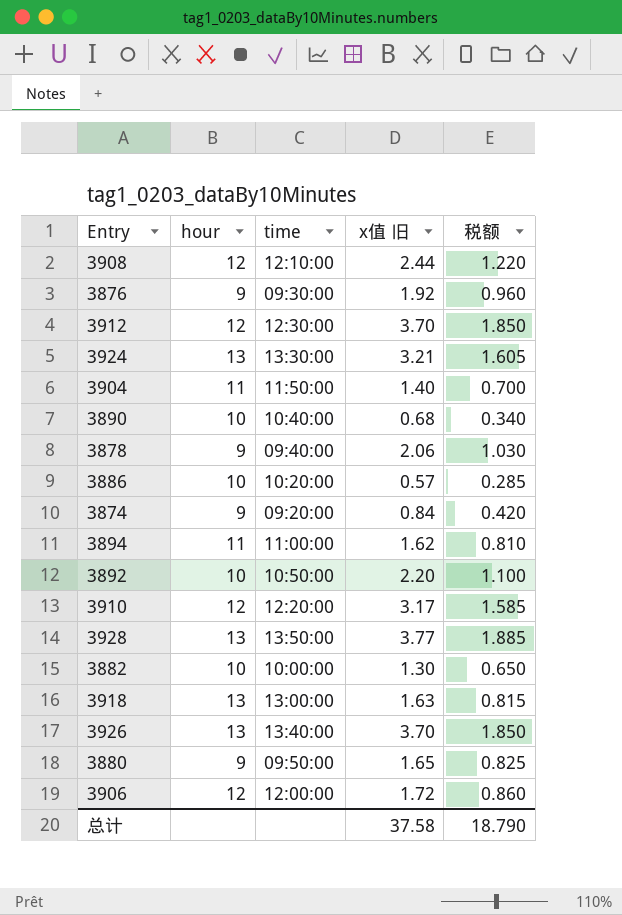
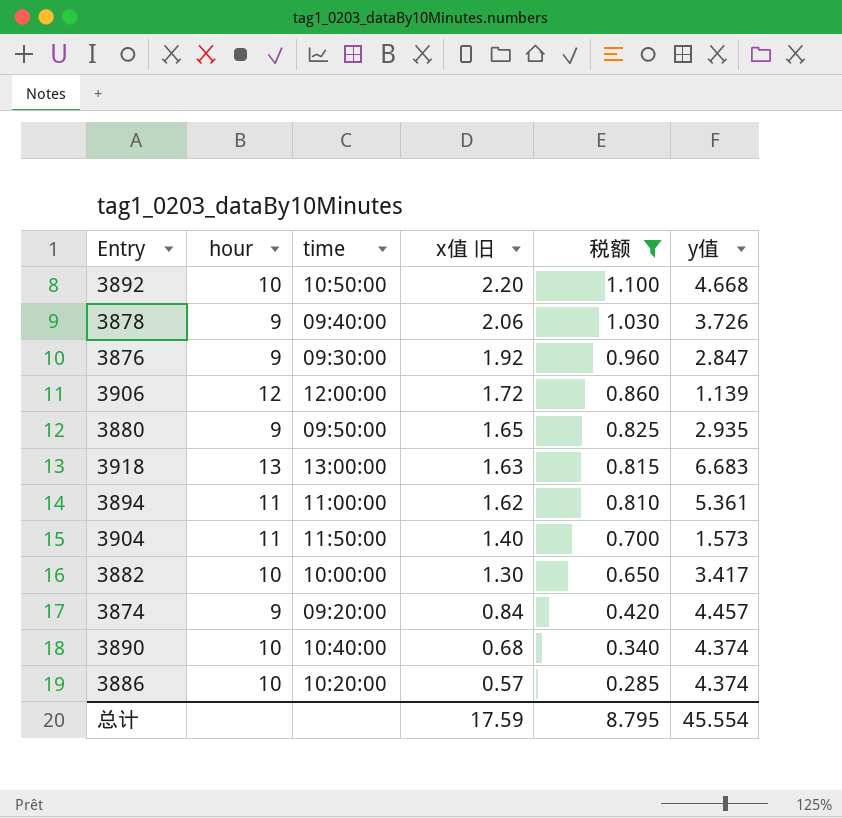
filter: none -> 税额 <= 1.100
row order: none -> x值 旧 descending
column y值 | position: none -> 6
总计 | x值 旧: 37.58 -> 17.59
总计 | 税额: 18.790 -> 8.795

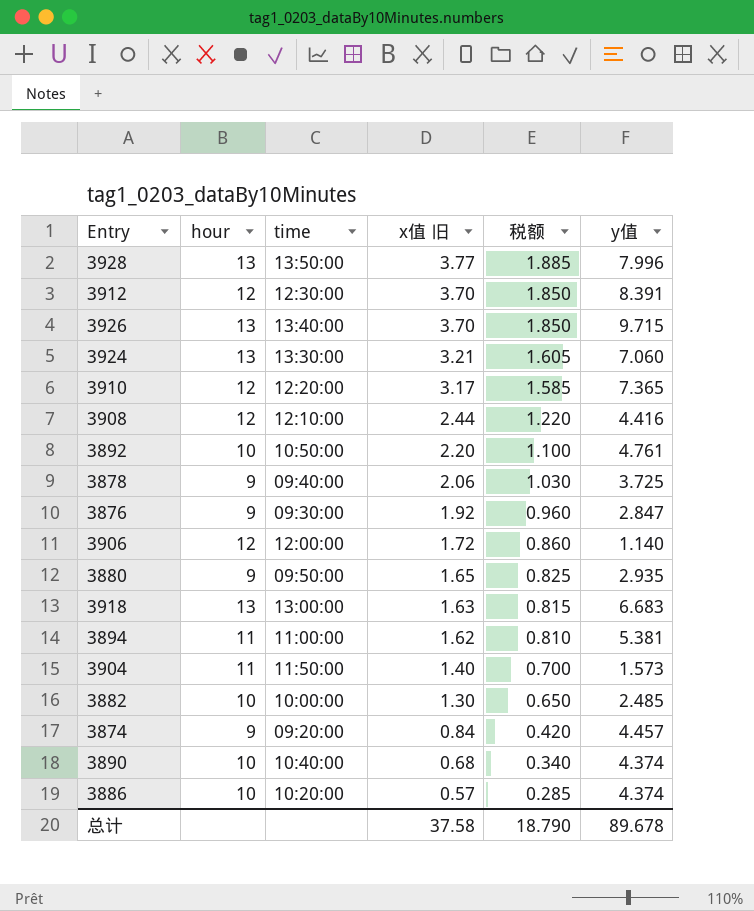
filter: 税额 <= 1.100 -> none
3892 | y值: 4.668 -> 4.761
3878 | y值: 3.726 -> 3.725
3906 | y值: 1.139 -> 1.140
3894 | y值: 5.361 -> 5.381
3882 | y值: 3.417 -> 2.485
总计 | x值 旧: 17.59 -> 37.58
总计 | 税额: 8.795 -> 18.790
总计 | y值: 45.554 -> 89.678

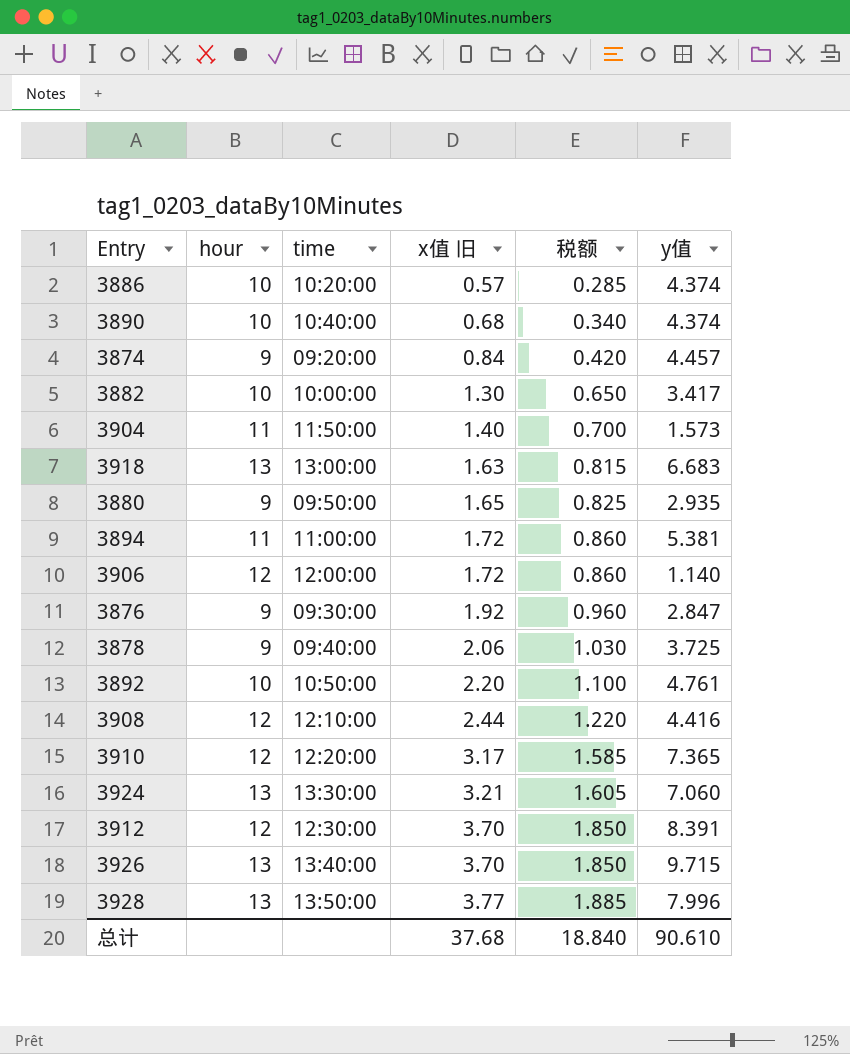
row order: x值 旧 descending -> x值 旧 ascending
3882 | y值: 2.485 -> 3.417
3894 | x值 旧: 1.62 -> 1.72
3894 | 税额: 0.810 -> 0.860
总计 | x值 旧: 37.58 -> 37.68
总计 | 税额: 18.790 -> 18.840
总计 | y值: 89.678 -> 90.610

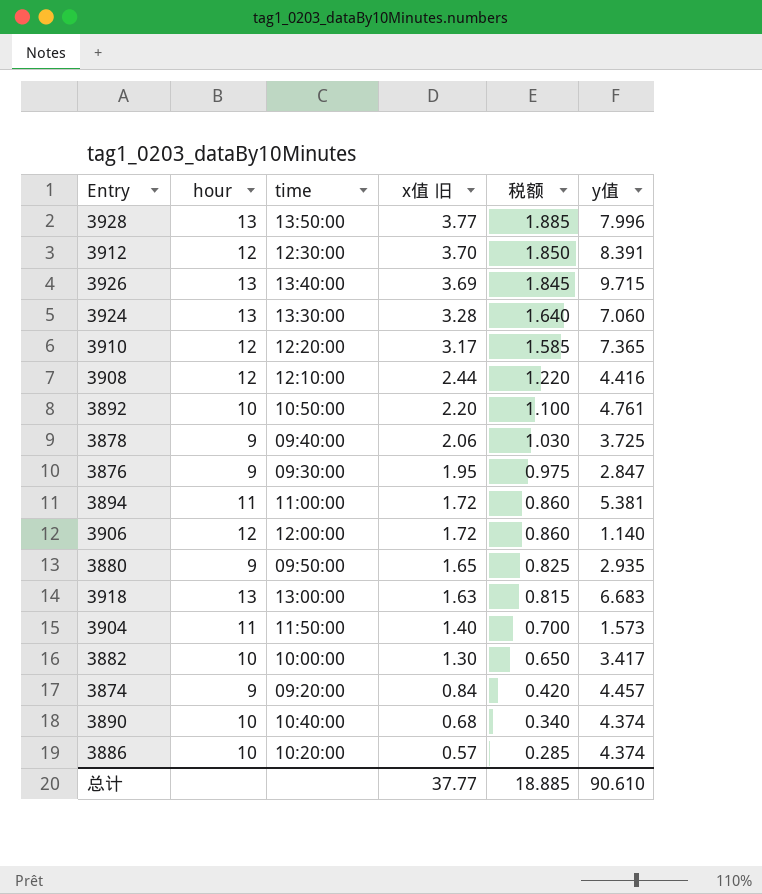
row order: x值 旧 ascending -> x值 旧 descending
3926 | x值 旧: 3.70 -> 3.69
3926 | 税额: 1.850 -> 1.845
3924 | x值 旧: 3.21 -> 3.28
3924 | 税额: 1.605 -> 1.640
3876 | x值 旧: 1.92 -> 1.95
3876 | 税额: 0.960 -> 0.975
总计 | x值 旧: 37.68 -> 37.77
总计 | 税额: 18.840 -> 18.885

